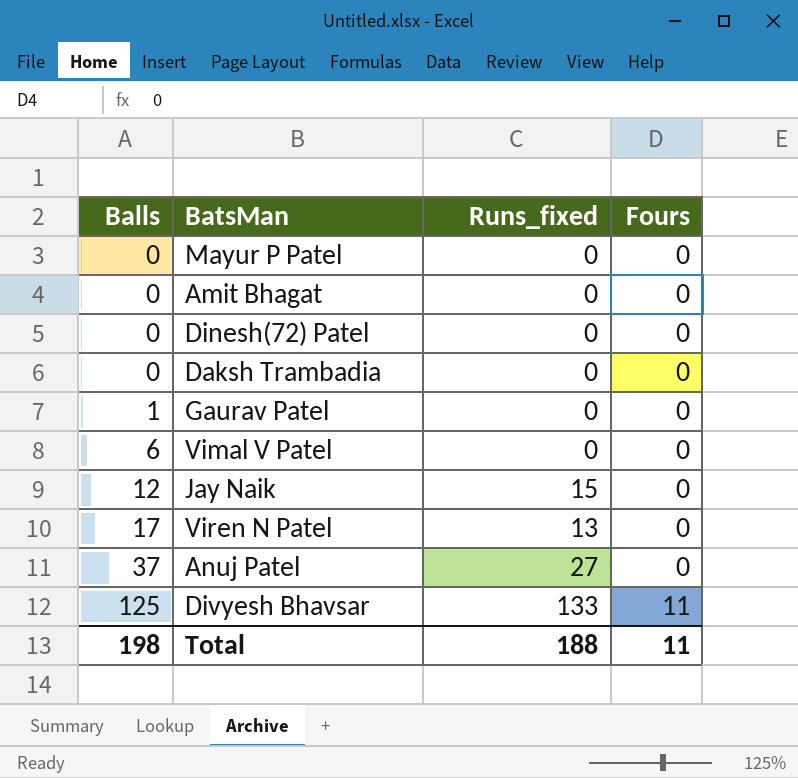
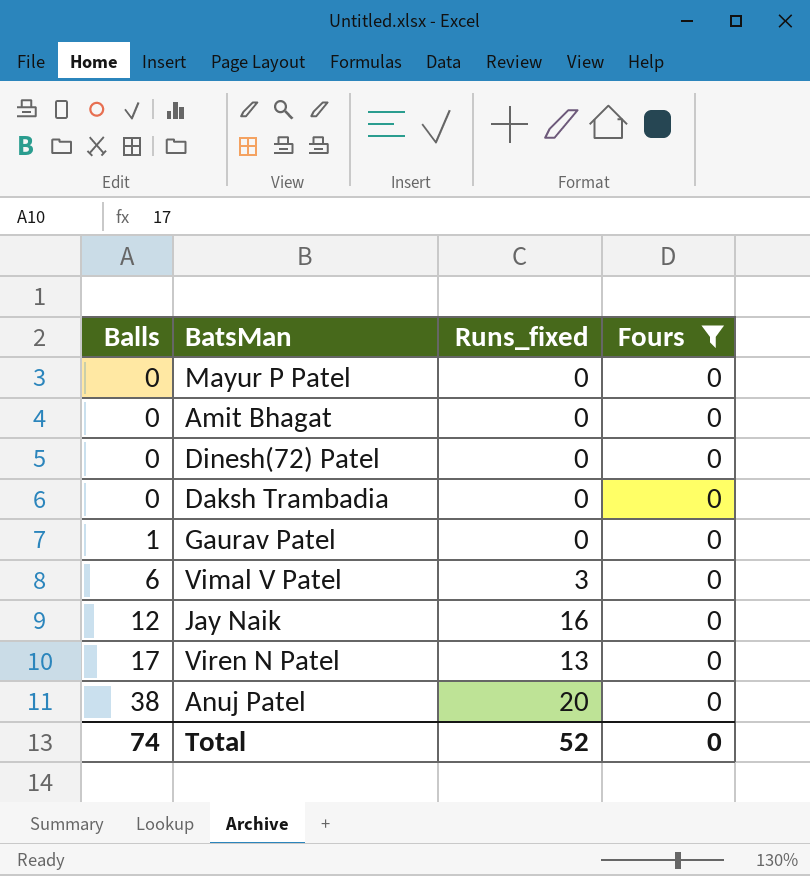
filter: none -> Fours = 0
Vimal V Patel | Runs_fixed: 0 -> 3
Jay Naik | Runs_fixed: 15 -> 16
Anuj Patel | Balls: 37 -> 38
Anuj Patel | Runs_fixed: 27 -> 20
Total | Balls: 198 -> 74
Total | Runs_fixed: 188 -> 52
Total | Fours: 11 -> 0

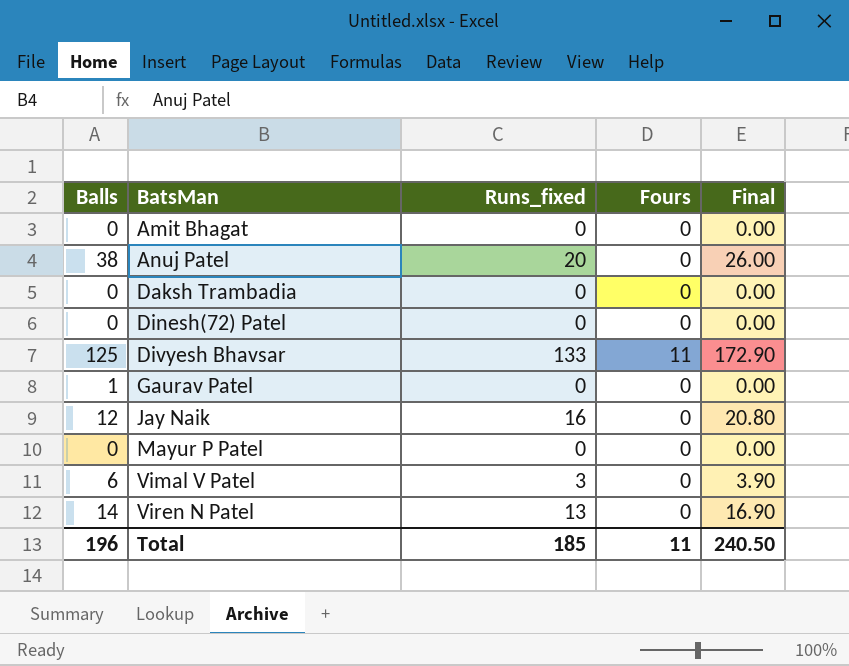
filter: Fours = 0 -> none
row order: Balls ascending -> BatsMan ascending
column Final | formula: none -> [Runs_fixed] * 1.3
Viren N Patel | Balls: 17 -> 14
Total | Balls: 74 -> 196
Total | Runs_fixed: 52 -> 185
Total | Fours: 0 -> 11

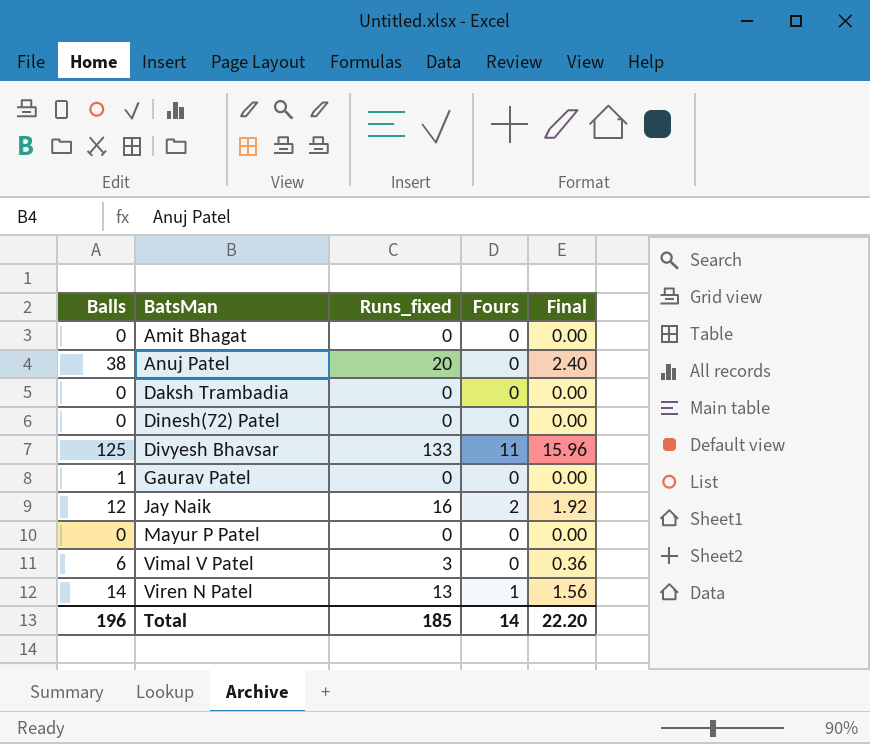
column Final | formula: [Runs_fixed] * 1.3 -> [Runs_fixed] * 0.12
Jay Naik | Fours: 0 -> 2
Viren N Patel | Fours: 0 -> 1
Total | Fours: 11 -> 14
Total | Final: 240.50 -> 22.20

